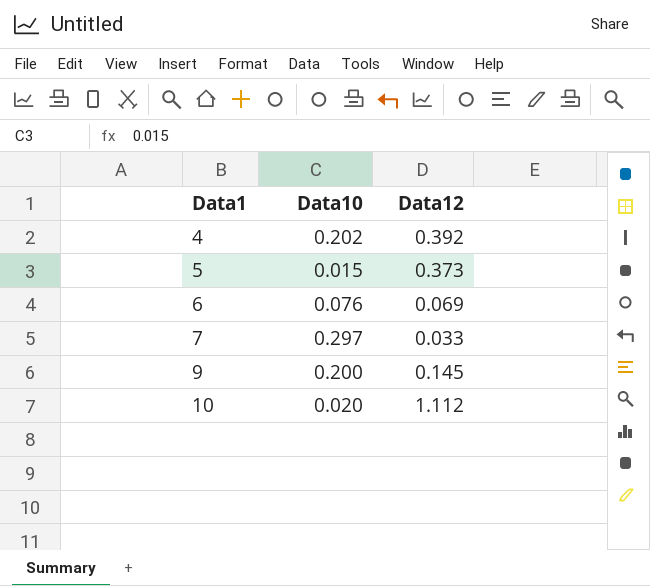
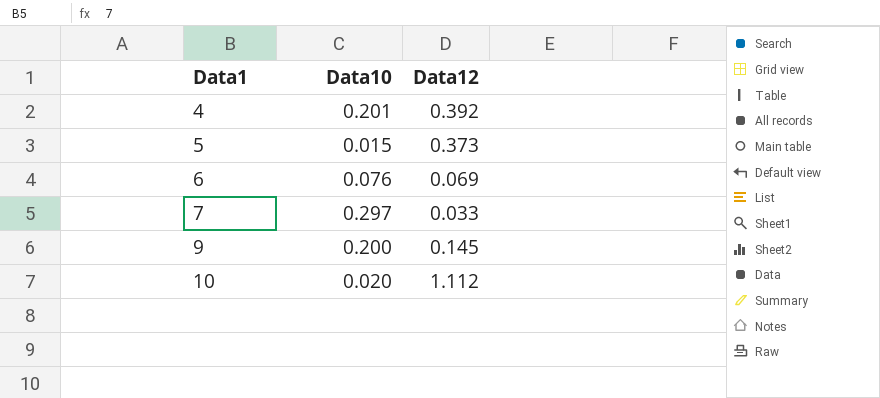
4 | Data10: 0.202 -> 0.201

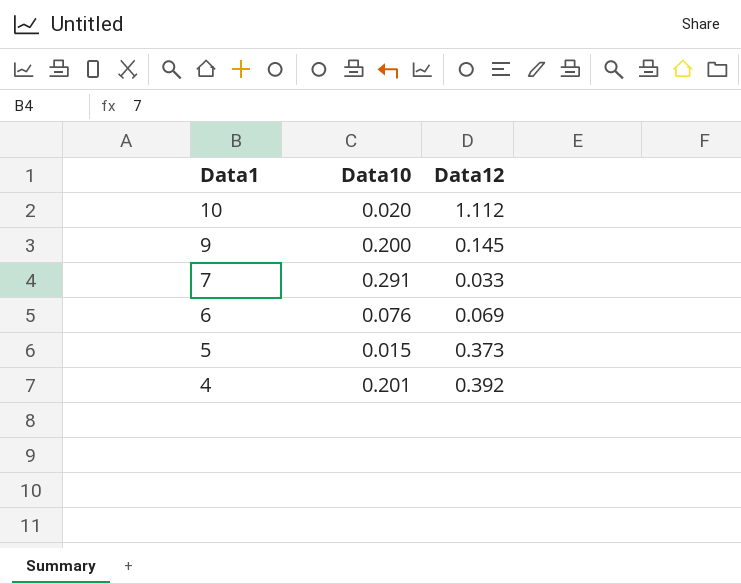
row order: Data1 ascending -> Data1 descending
7 | Data10: 0.297 -> 0.291

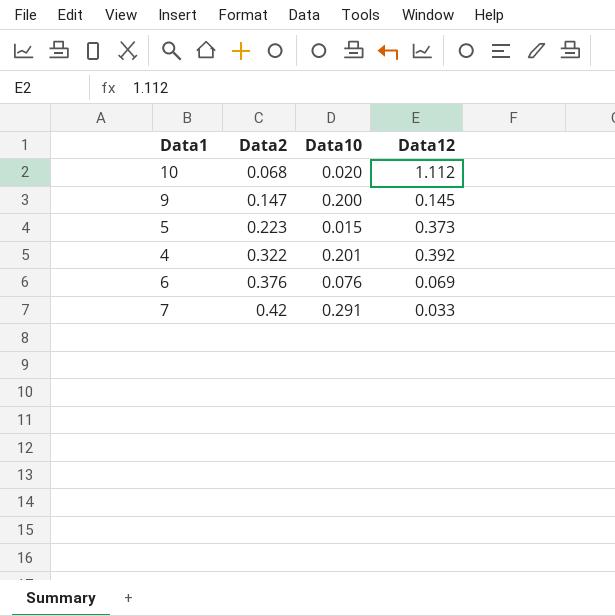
row order: Data1 descending -> Data2 ascending
column Data2 | position: none -> 2

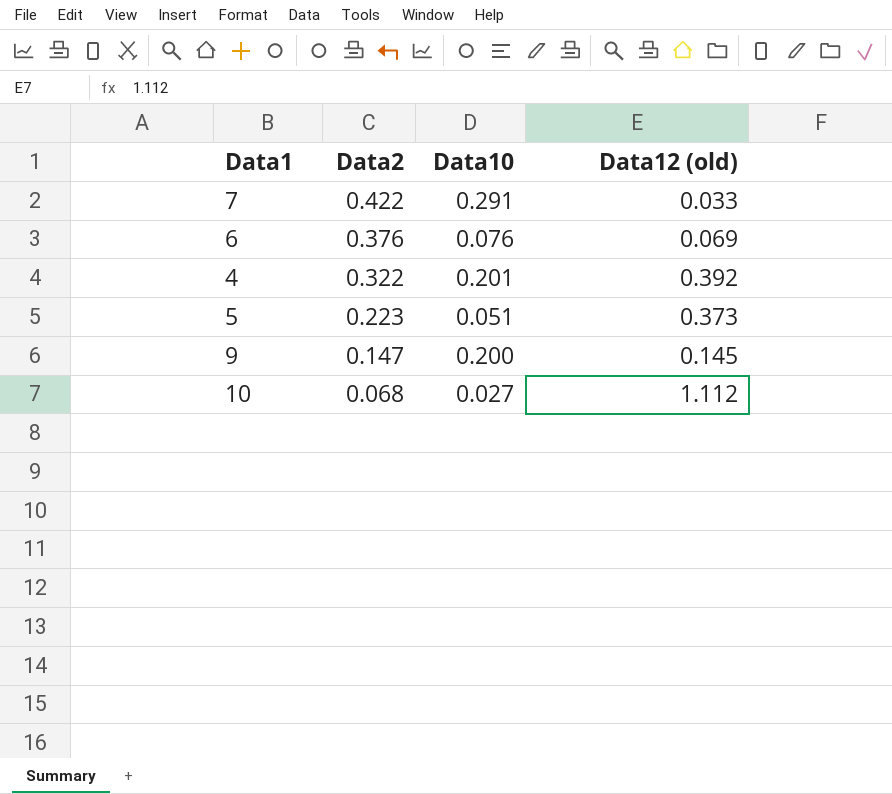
row order: Data2 ascending -> Data2 descending
column name: Data12 -> Data12 (old)
7 | Data2: 0.42 -> 0.422
5 | Data10: 0.015 -> 0.051
10 | Data10: 0.020 -> 0.027

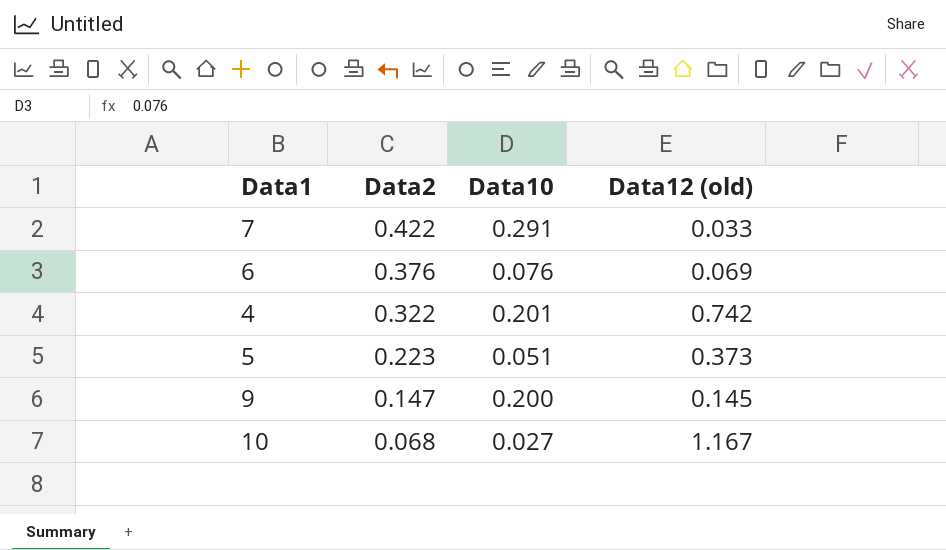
4 | Data12 (old): 0.392 -> 0.742
10 | Data12 (old): 1.112 -> 1.167

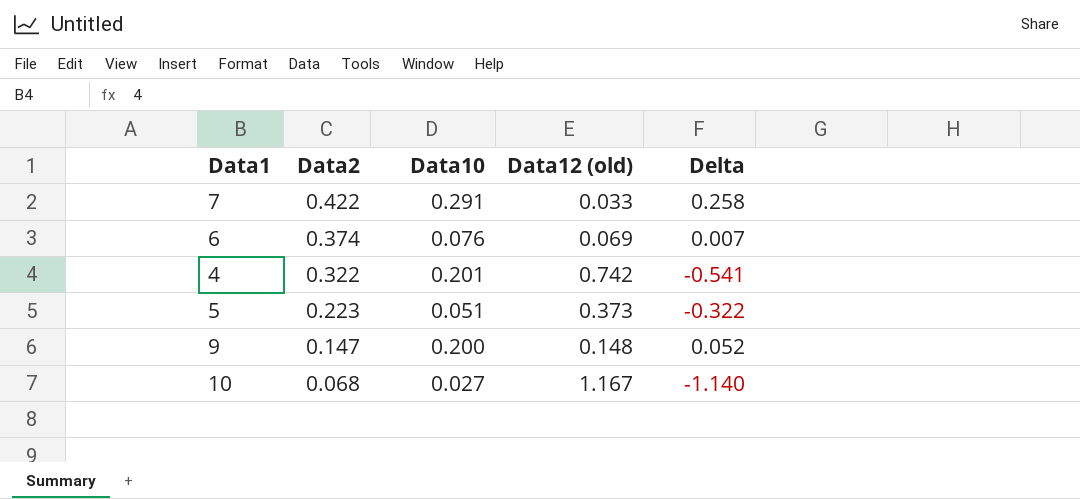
column Delta | formula: none -> [Data10] - [Data12 (old)]
6 | Data2: 0.376 -> 0.374
9 | Data12 (old): 0.145 -> 0.148

